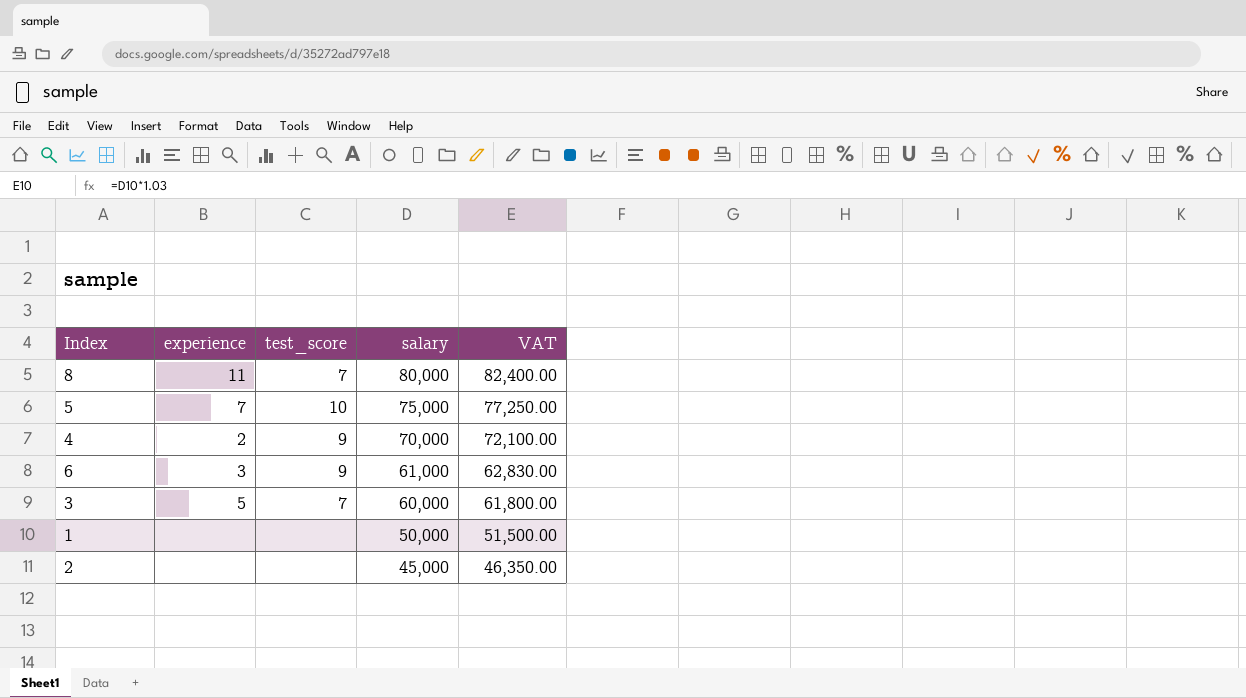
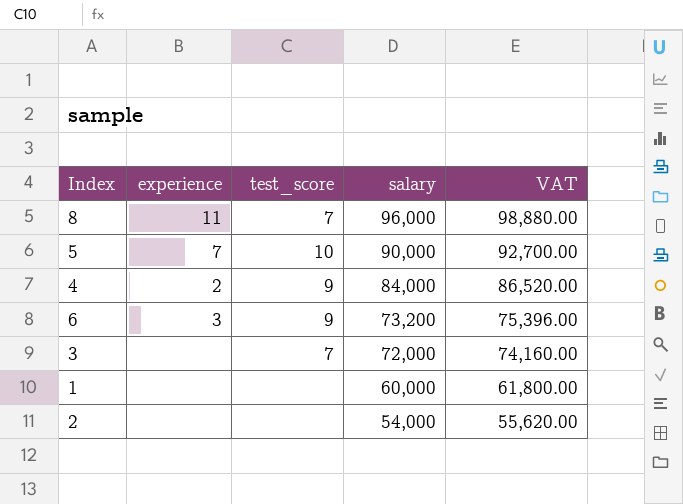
8 | salary: 80,000 -> 96,000
8 | VAT: 82,400.00 -> 98,880.00
5 | salary: 75,000 -> 90,000
5 | VAT: 77,250.00 -> 92,700.00
4 | salary: 70,000 -> 84,000
4 | VAT: 72,100.00 -> 86,520.00
6 | salary: 61,000 -> 73,200
6 | VAT: 62,830.00 -> 75,396.00
3 | experience: 5 -> none
3 | salary: 60,000 -> 72,000
3 | VAT: 61,800.00 -> 74,160.00
1 | salary: 50,000 -> 60,000
1 | VAT: 51,500.00 -> 61,800.00
2 | salary: 45,000 -> 54,000
2 | VAT: 46,350.00 -> 55,620.00

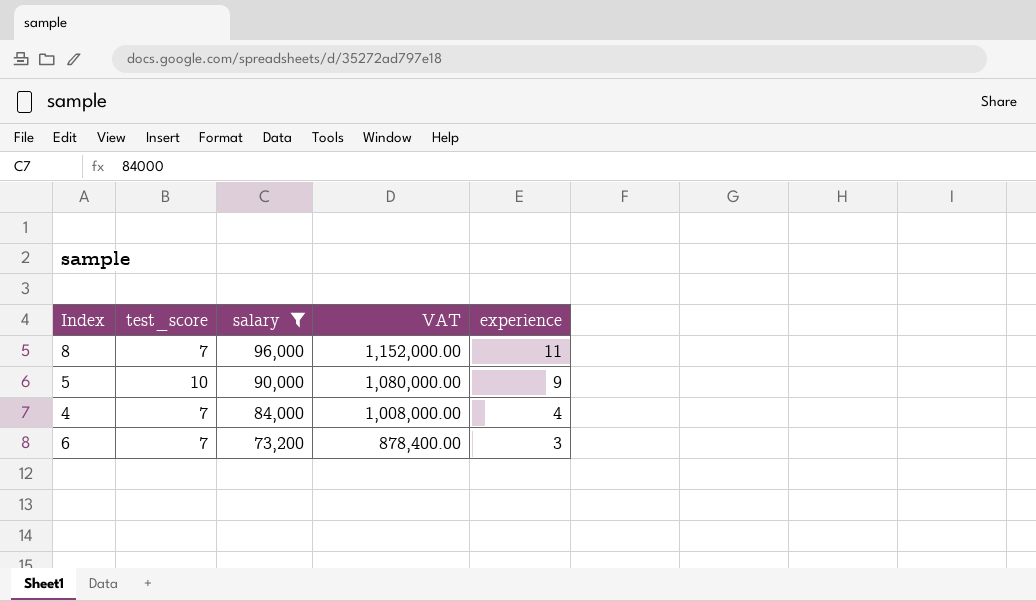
filter: none -> salary >= 73,200
column VAT | formula: [salary] * 1.03 -> [salary] * 12
column experience | position: 2 -> 5
5 | experience: 7 -> 9
4 | test_score: 9 -> 7
4 | experience: 2 -> 4
6 | test_score: 9 -> 7

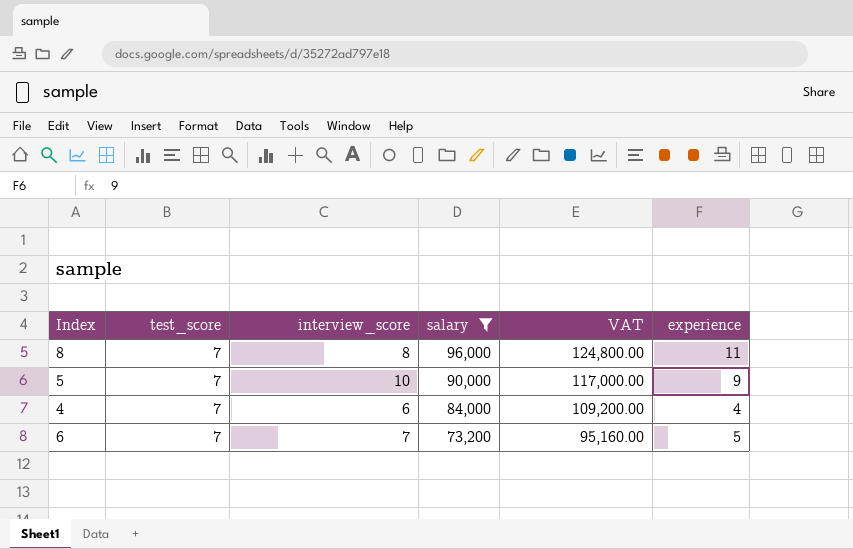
column interview_score | position: none -> 3
column VAT | formula: [salary] * 12 -> [salary] * 1.3
5 | test_score: 10 -> 7
6 | experience: 3 -> 5

